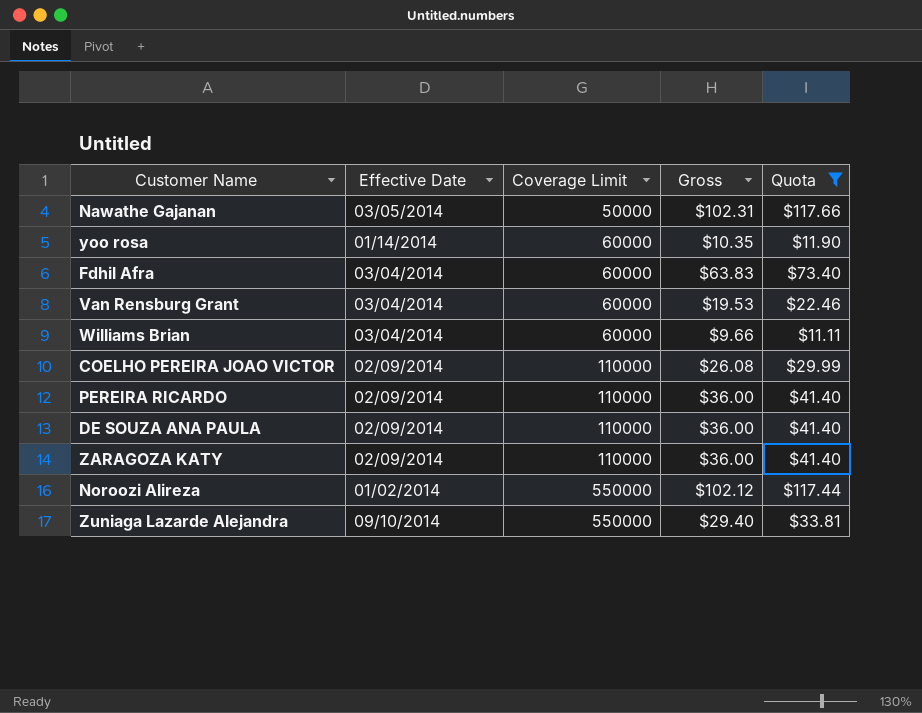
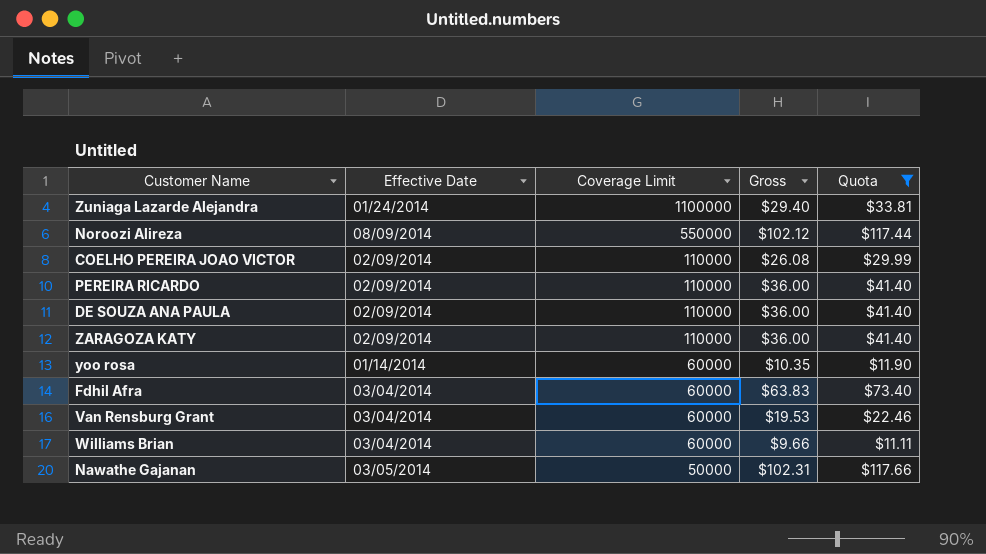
row order: Coverage Limit ascending -> Coverage Limit descending
Zuniaga Lazarde Alejandra | Effective Date: 09/10/2014 -> 01/24/2014
Zuniaga Lazarde Alejandra | Coverage Limit: 550000 -> 1100000
Noroozi Alireza | Effective Date: 01/02/2014 -> 08/09/2014

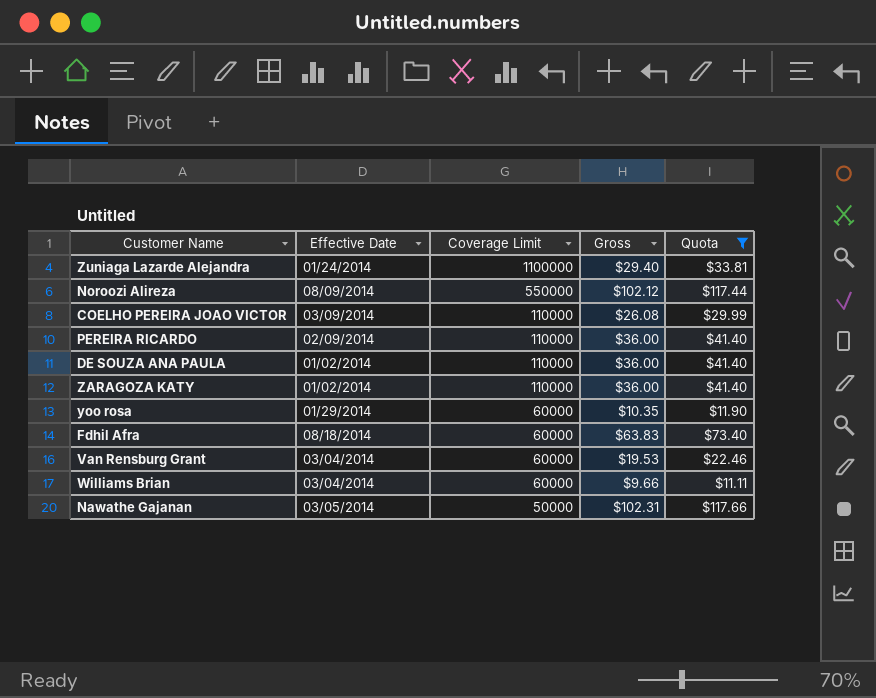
COELHO PEREIRA JOAO VICTOR | Effective Date: 02/09/2014 -> 03/09/2014
DE SOUZA ANA PAULA | Effective Date: 02/09/2014 -> 01/02/2014
ZARAGOZA KATY | Effective Date: 02/09/2014 -> 01/02/2014
yoo rosa | Effective Date: 01/14/2014 -> 01/29/2014
Fdhil Afra | Effective Date: 03/04/2014 -> 08/18/2014

